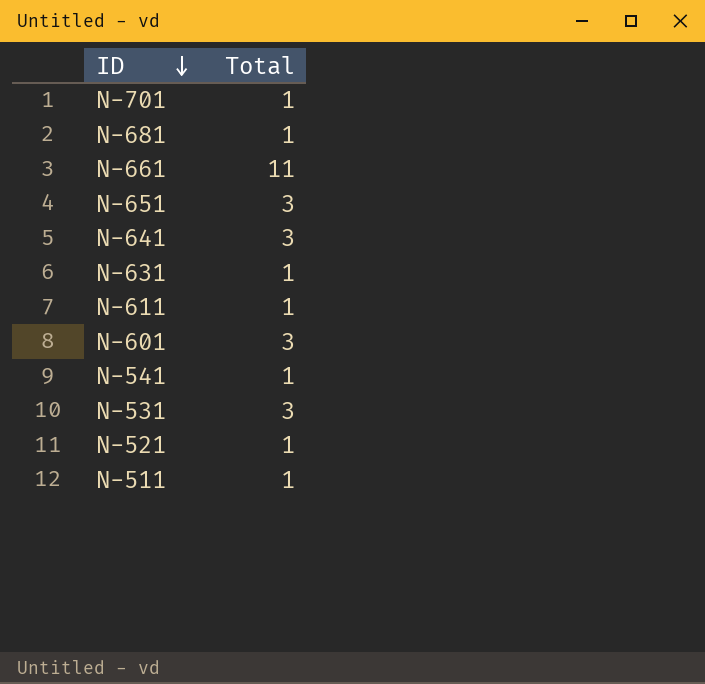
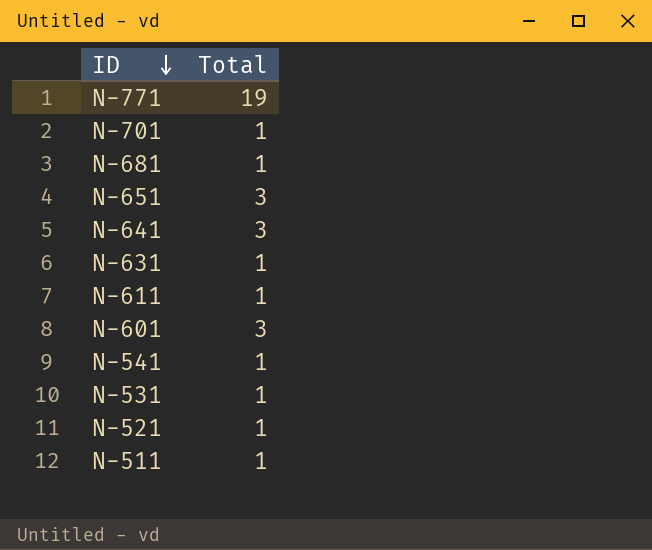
row N-661: 11 -> none
row N-771: none -> 19
N-531 | Total: 3 -> 1

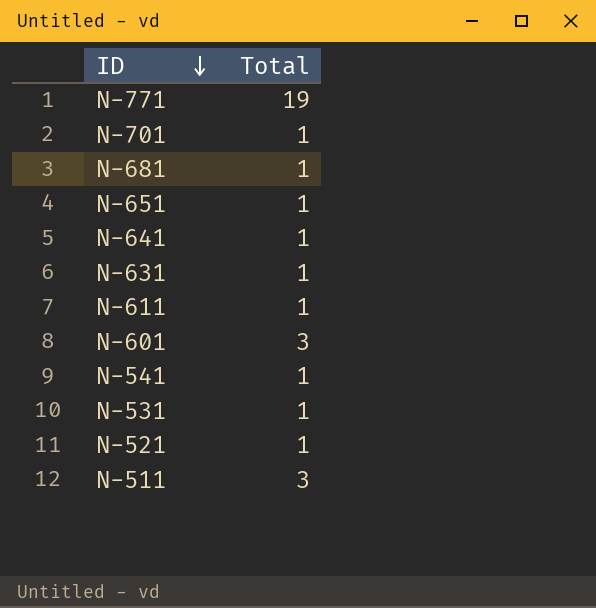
N-651 | Total: 3 -> 1
N-641 | Total: 3 -> 1
N-511 | Total: 1 -> 3

